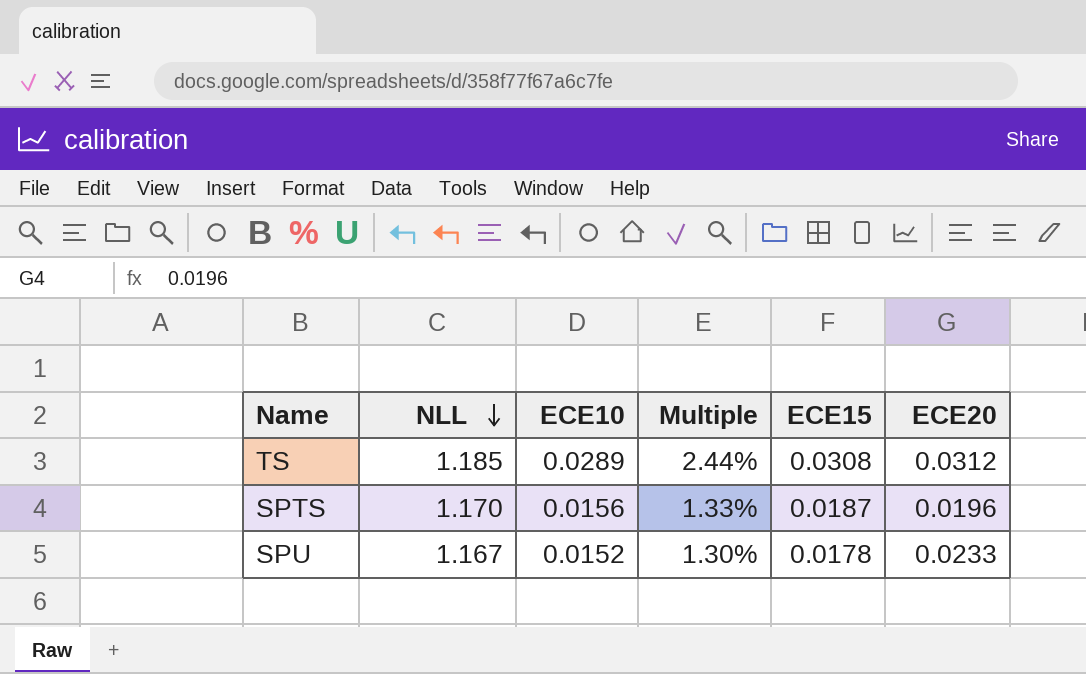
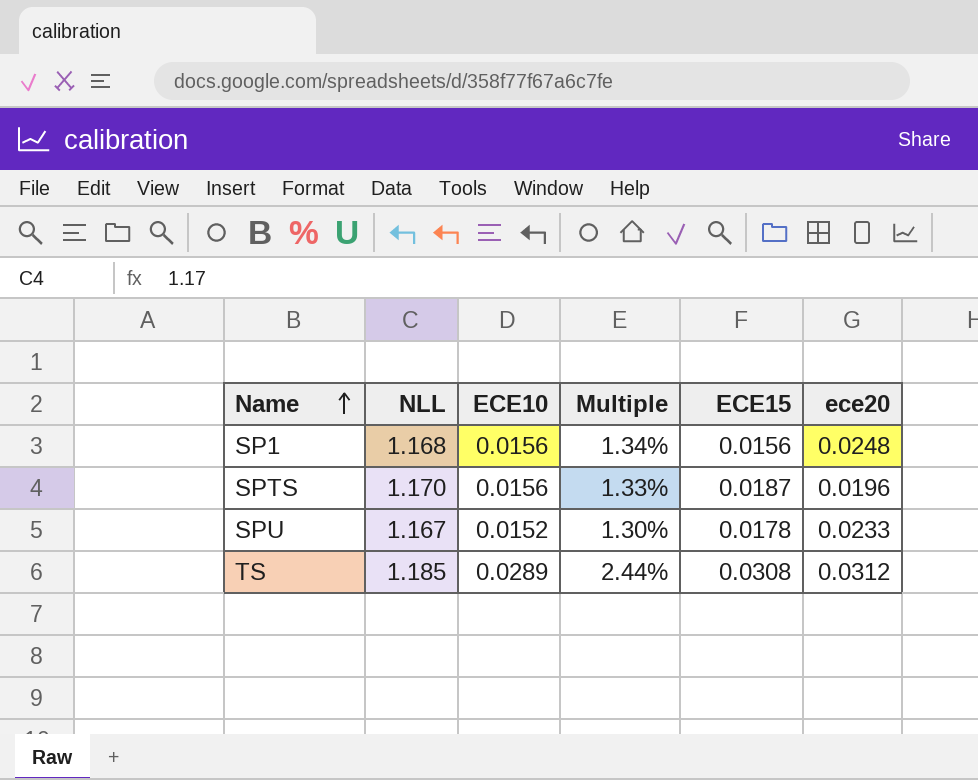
row order: NLL descending -> Name ascending
column name: ECE20 -> ece20
row SP1: none -> 1.168 | 0.0156 | 1.34% | 0.0156 | 0.0248

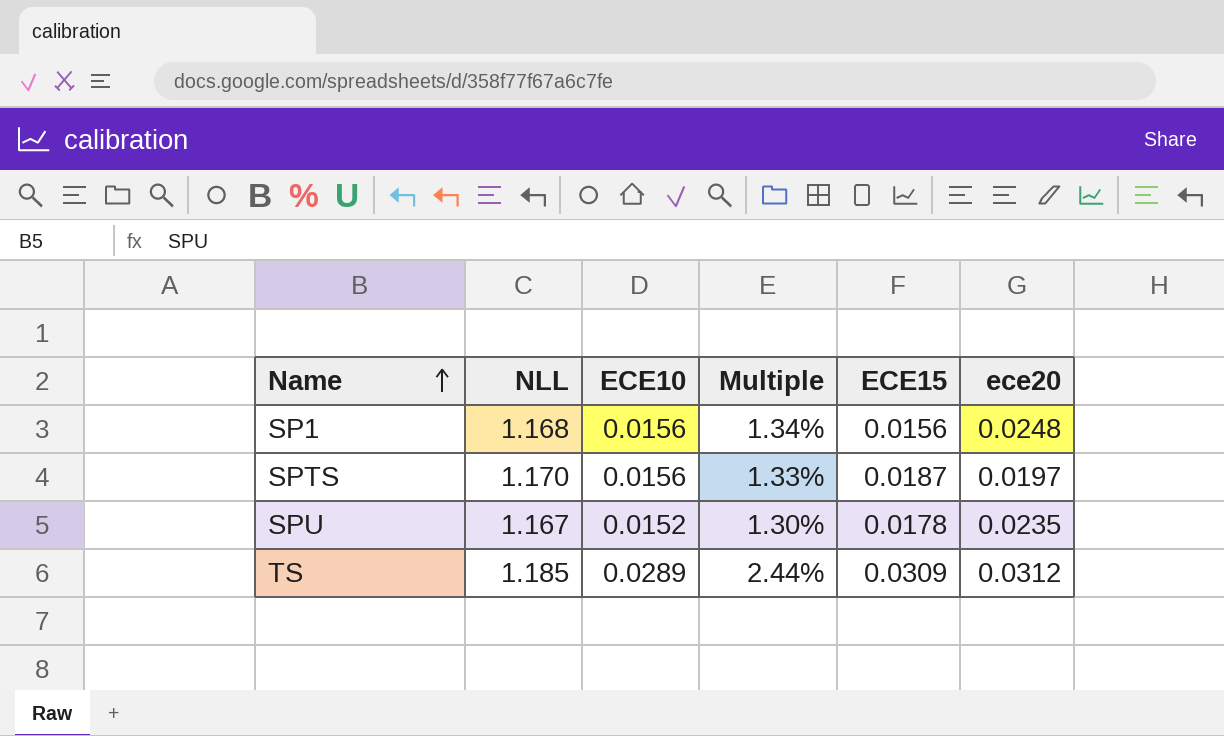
SPTS | ece20: 0.0196 -> 0.0197
SPU | ece20: 0.0233 -> 0.0235
TS | ECE15: 0.0308 -> 0.0309

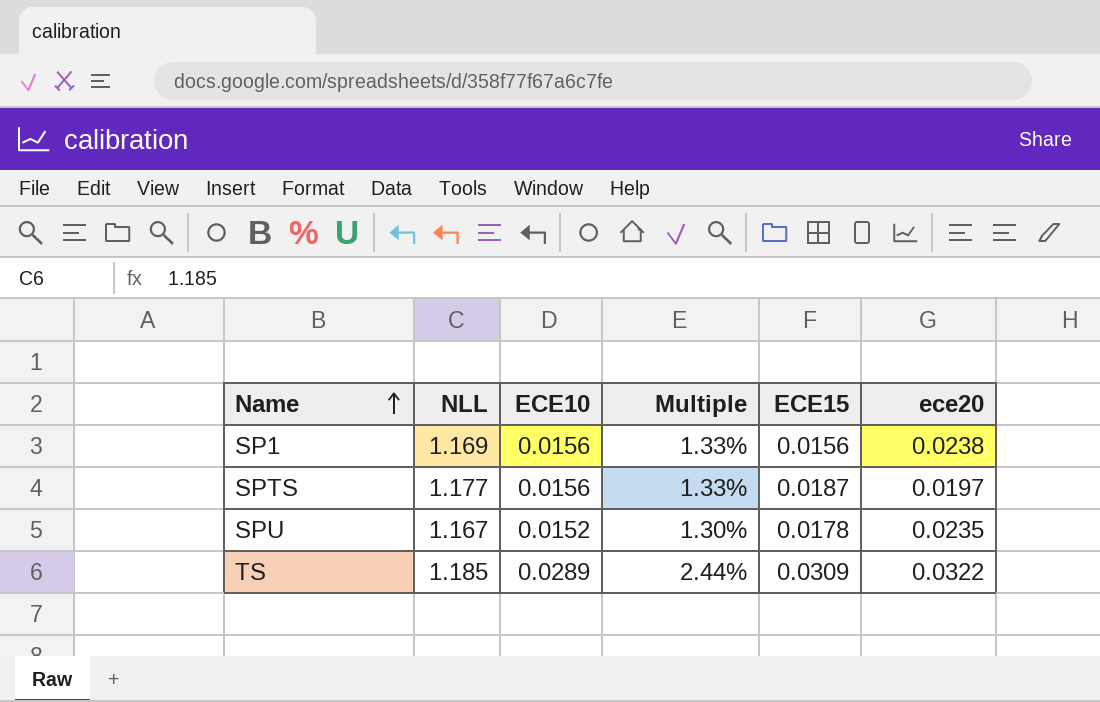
SP1 | NLL: 1.168 -> 1.169
SP1 | Multiple: 1.34% -> 1.33%
SP1 | ece20: 0.0248 -> 0.0238
SPTS | NLL: 1.170 -> 1.177
TS | ece20: 0.0312 -> 0.0322

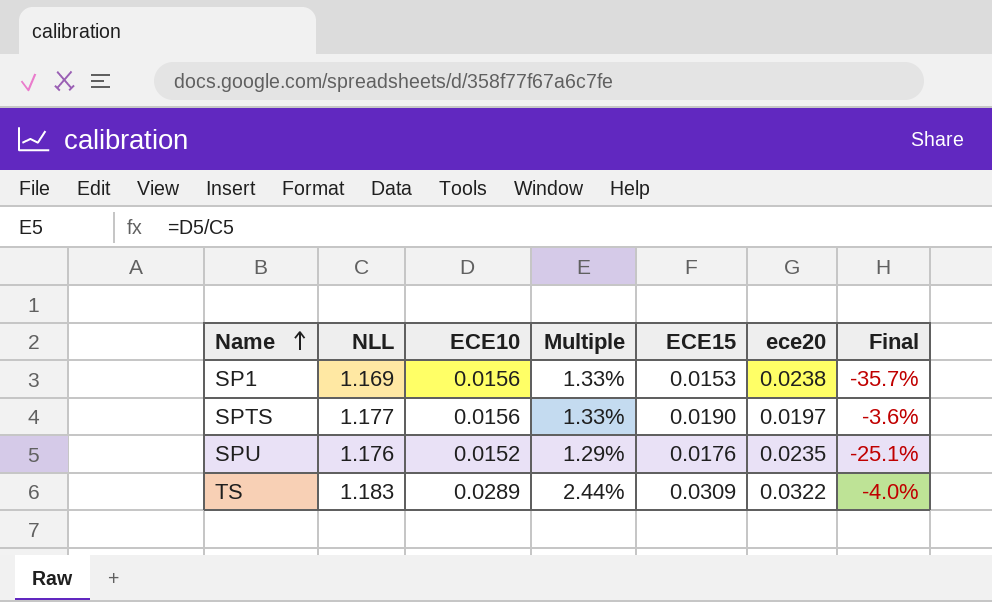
column Final | formula: none -> ([ECE15] - [ece20]) / [ece20]
SP1 | ECE15: 0.0156 -> 0.0153
SPTS | ECE15: 0.0187 -> 0.0190
SPU | NLL: 1.167 -> 1.176
SPU | Multiple: 1.30% -> 1.29%
SPU | ECE15: 0.0178 -> 0.0176
TS | NLL: 1.185 -> 1.183

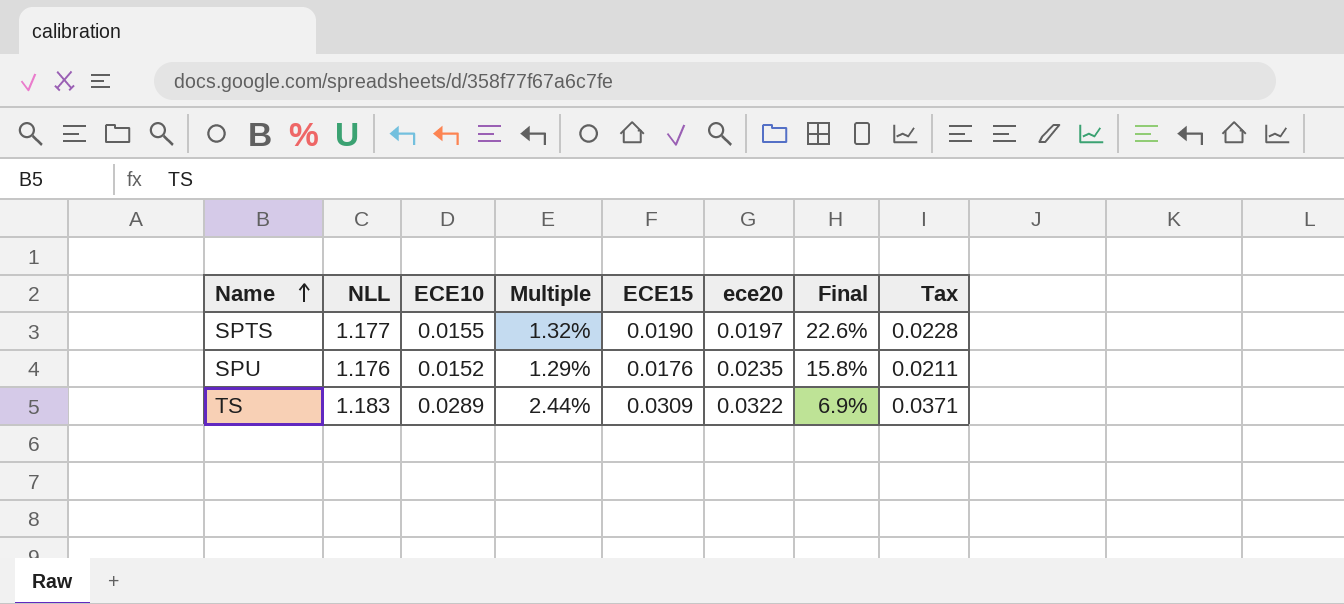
column Final | formula: ([ECE15] - [ece20]) / [ece20] -> ([ECE15] - [ECE10]) / [ECE10]
column Tax | formula: none -> [ECE15] * 1.2
row SP1: 1.169 | 0.0156 | 1.33% | 0.0153 | 0.0238 | -35.7% -> none
SPTS | ECE10: 0.0156 -> 0.0155
SPTS | Multiple: 1.33% -> 1.32%

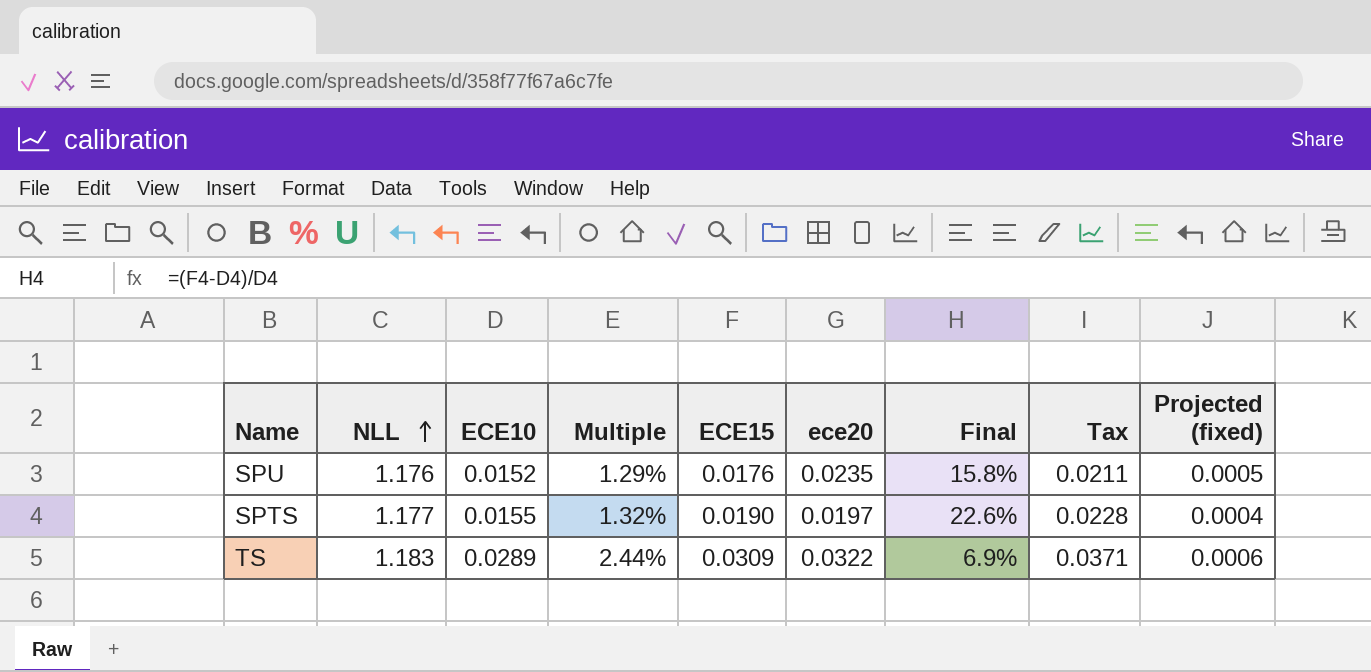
row order: Name ascending -> NLL ascending
column Projected (fixed) | formula: none -> [ece20] * 0.02

